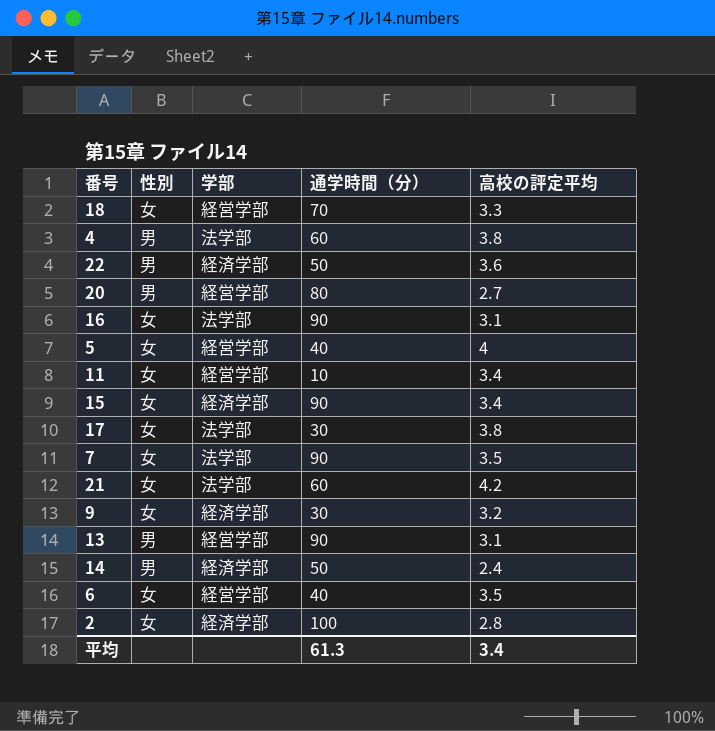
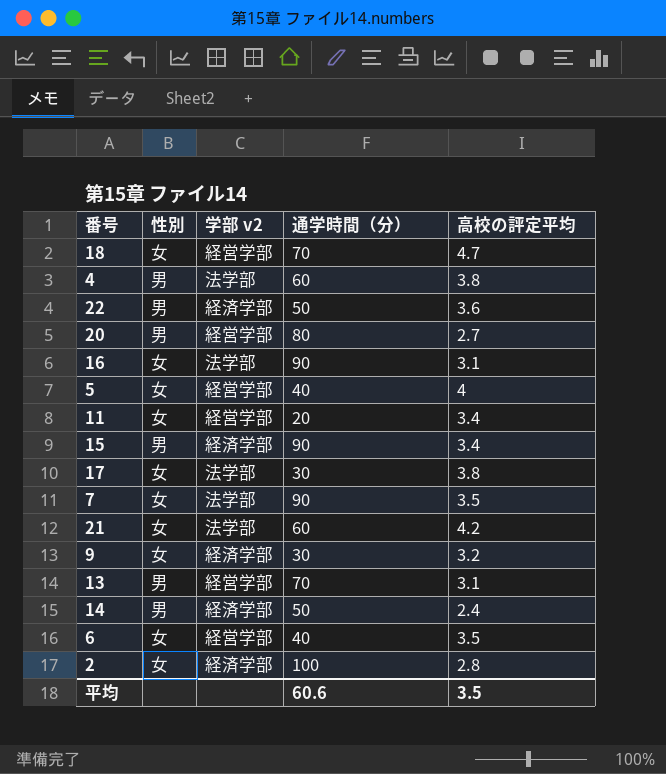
column name: 学部 -> 学部 v2
18 | 高校の評定平均: 3.3 -> 4.7
11 | 通学時間（分）: 10 -> 20
15 | 性別: 女 -> 男
13 | 通学時間（分）: 90 -> 70
平均 | 通学時間（分）: 61.3 -> 60.6
平均 | 高校の評定平均: 3.4 -> 3.5

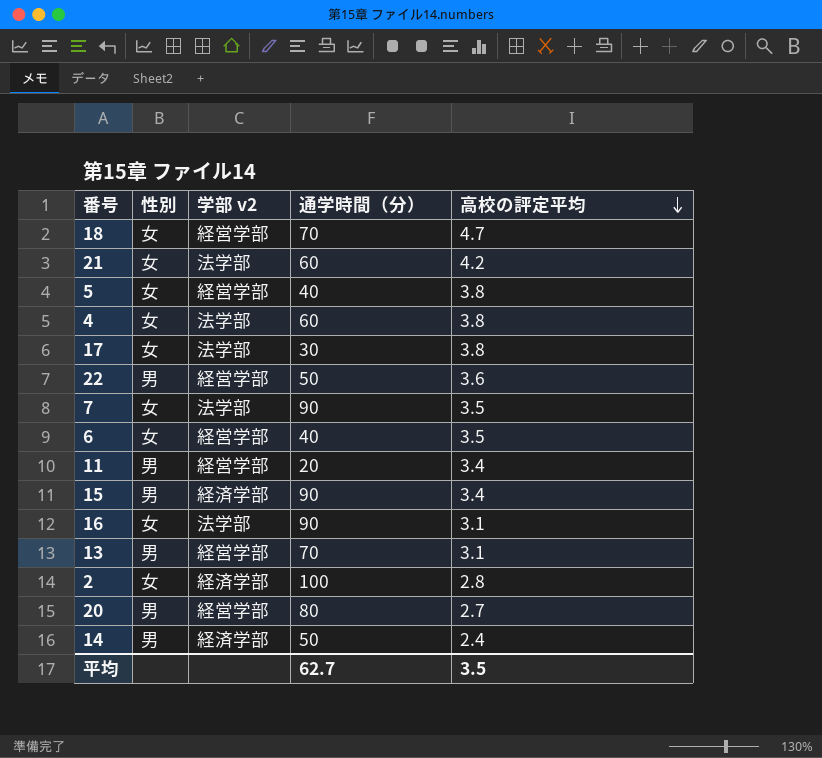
row order: none -> 高校の評定平均 descending
row 9: 女 | 経済学部 | 30 | 3.2 -> none
5 | 高校の評定平均: 4 -> 3.8
4 | 性別: 男 -> 女
22 | 学部 v2: 経済学部 -> 経営学部
11 | 性別: 女 -> 男
平均 | 通学時間（分）: 60.6 -> 62.7

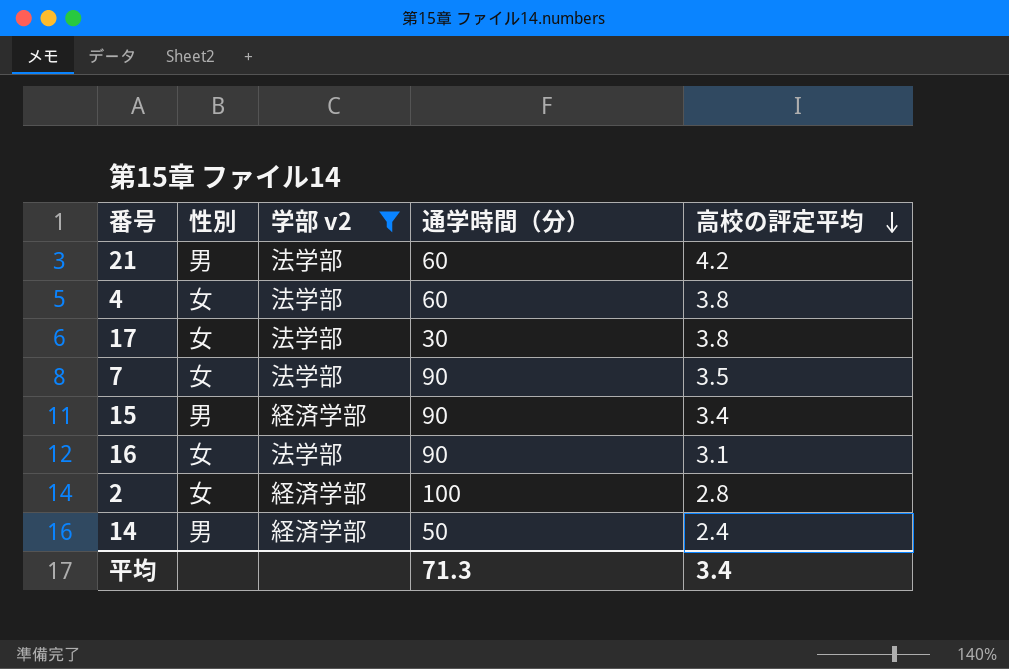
filter: none -> 学部 v2 != 経営学部
21 | 性別: 女 -> 男
平均 | 通学時間（分）: 62.7 -> 71.3
平均 | 高校の評定平均: 3.5 -> 3.4

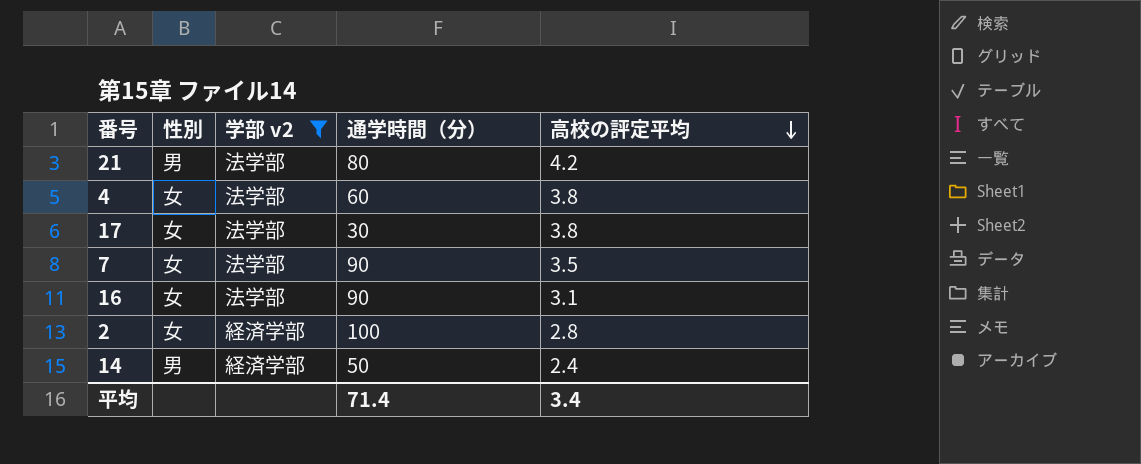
row 15: 男 | 経済学部 | 90 | 3.4 -> none
21 | 通学時間（分）: 60 -> 80
平均 | 通学時間（分）: 71.3 -> 71.4

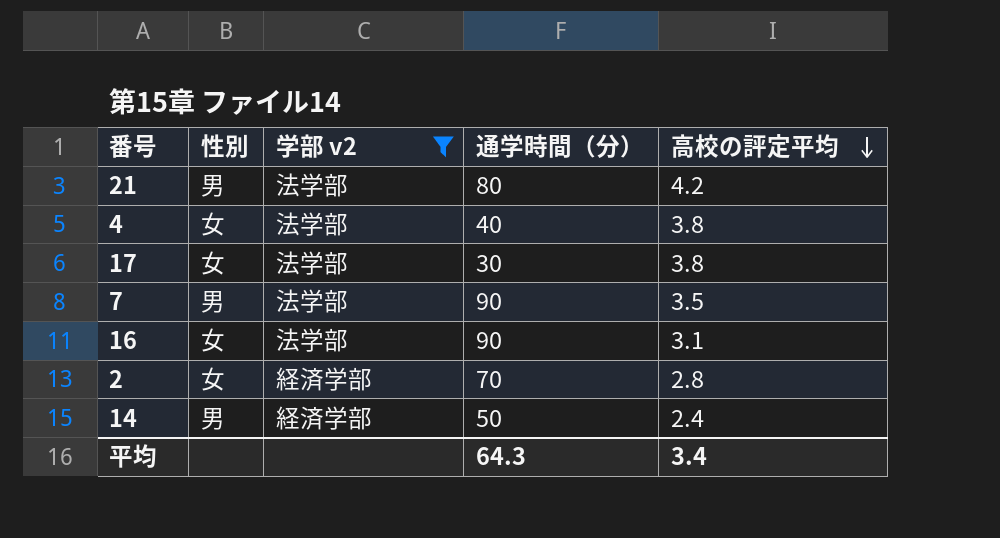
4 | 通学時間（分）: 60 -> 40
7 | 性別: 女 -> 男
2 | 通学時間（分）: 100 -> 70
平均 | 通学時間（分）: 71.4 -> 64.3

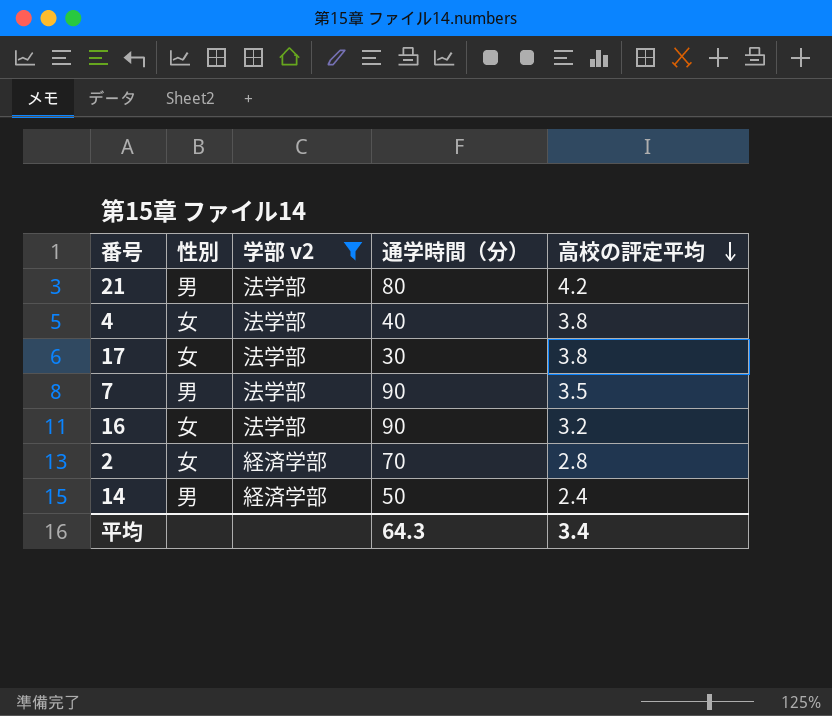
16 | 高校の評定平均: 3.1 -> 3.2

